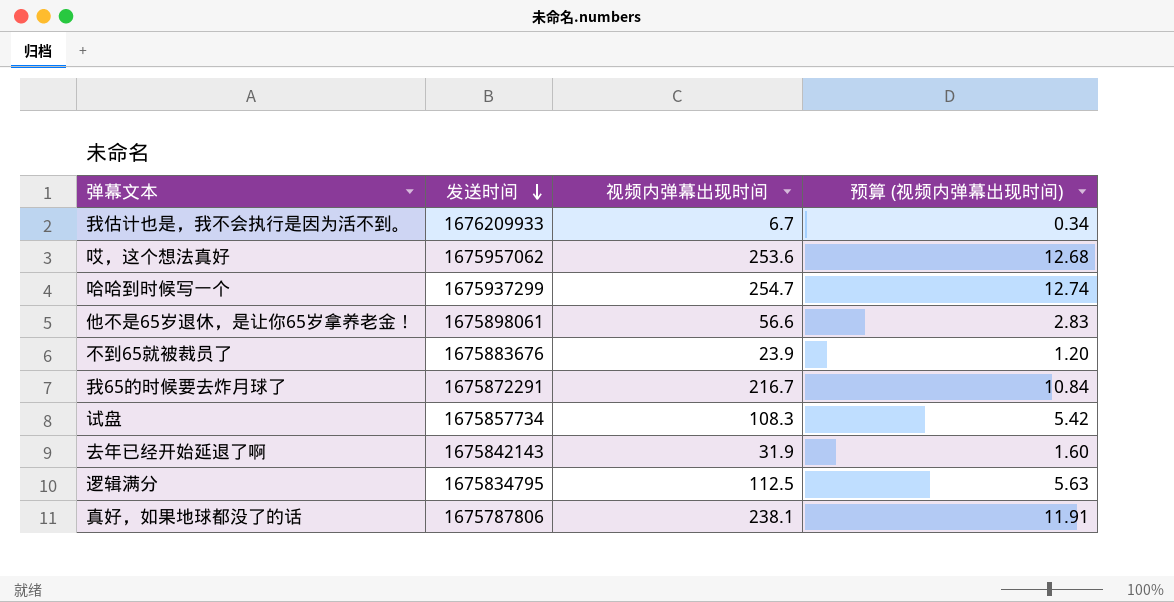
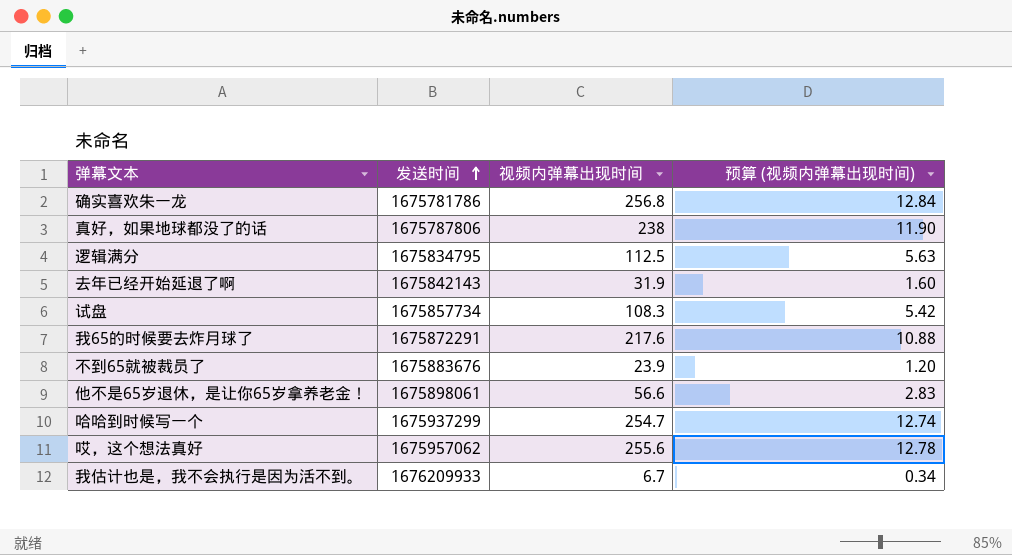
row order: 发送时间 descending -> 发送时间 ascending
row 确实喜欢朱一龙: none -> 1675781786 | 256.8 | 12.84
真好，如果地球都没了的话 | 视频内弹幕出现时间: 238.1 -> 238
真好，如果地球都没了的话 | 预算 (视频内弹幕出现时间): 11.91 -> 11.90
我65的时候要去炸月球了 | 视频内弹幕出现时间: 216.7 -> 217.6
我65的时候要去炸月球了 | 预算 (视频内弹幕出现时间): 10.84 -> 10.88
哎，这个想法真好 | 视频内弹幕出现时间: 253.6 -> 255.6
哎，这个想法真好 | 预算 (视频内弹幕出现时间): 12.68 -> 12.78

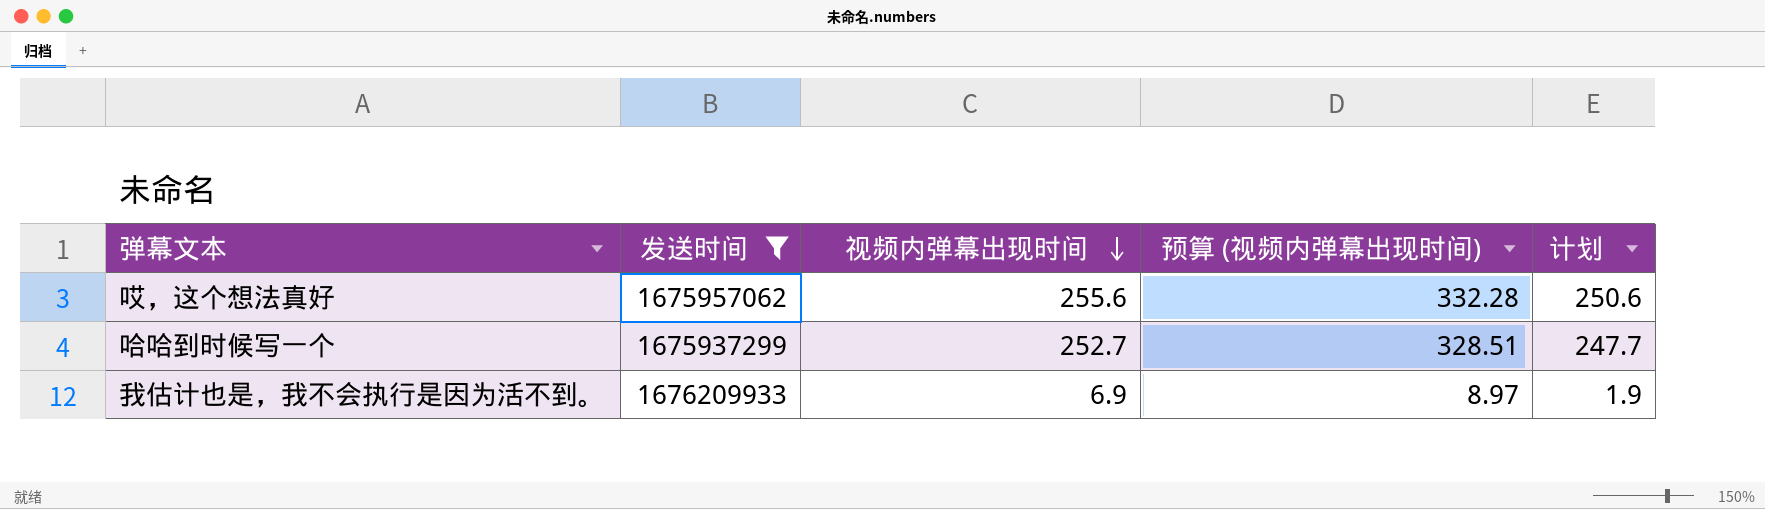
filter: none -> 发送时间 >= 1675937299
row order: 发送时间 ascending -> 视频内弹幕出现时间 descending
column 预算 (视频内弹幕出现时间) | formula: [视频内弹幕出现时间] * 0.05 -> [视频内弹幕出现时间] * 1.3
column 计划 | formula: none -> [视频内弹幕出现时间] - 5
哈哈到时候写一个 | 视频内弹幕出现时间: 254.7 -> 252.7
我估计也是，我不会执行是因为活不到。 | 视频内弹幕出现时间: 6.7 -> 6.9

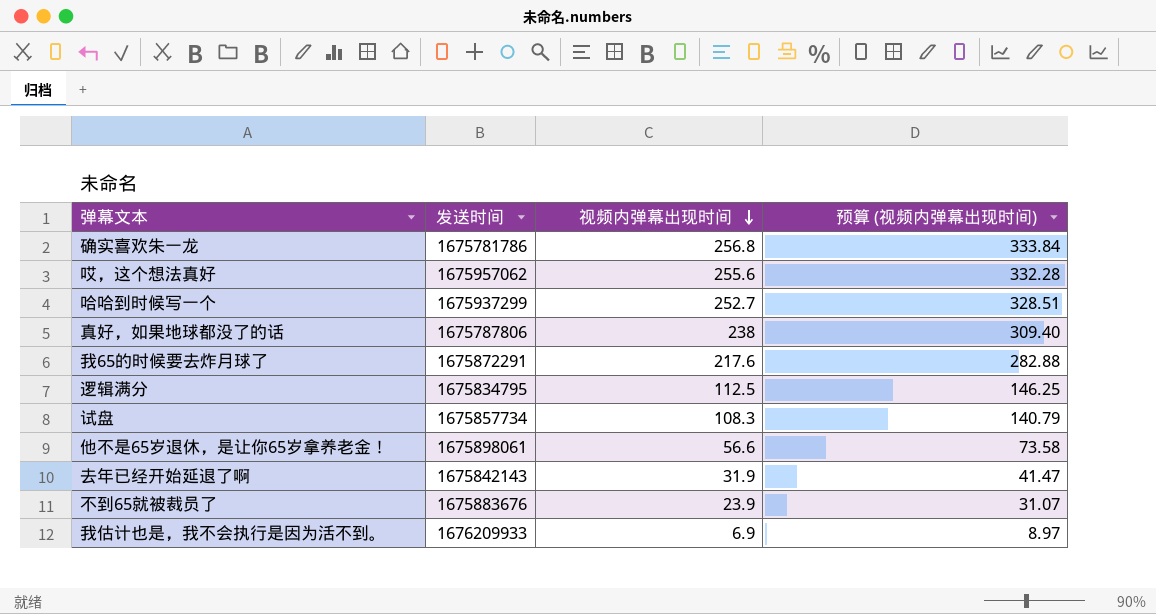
filter: 发送时间 >= 1675937299 -> none
column 计划 | formula: [视频内弹幕出现时间] - 5 -> none

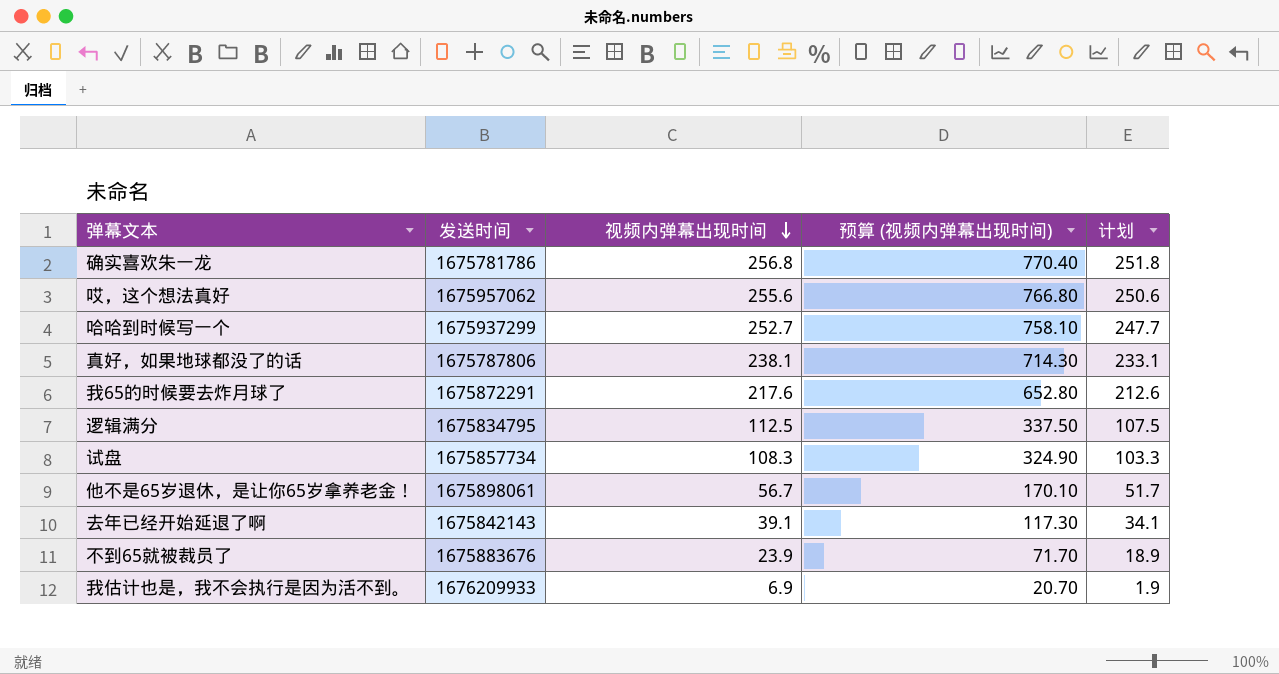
column 预算 (视频内弹幕出现时间) | formula: [视频内弹幕出现时间] * 1.3 -> [视频内弹幕出现时间] * 3
column 计划 | formula: none -> [视频内弹幕出现时间] - 5
真好，如果地球都没了的话 | 视频内弹幕出现时间: 238 -> 238.1
他不是65岁退休，是让你65岁拿养老金！ | 视频内弹幕出现时间: 56.6 -> 56.7
去年已经开始延退了啊 | 视频内弹幕出现时间: 31.9 -> 39.1

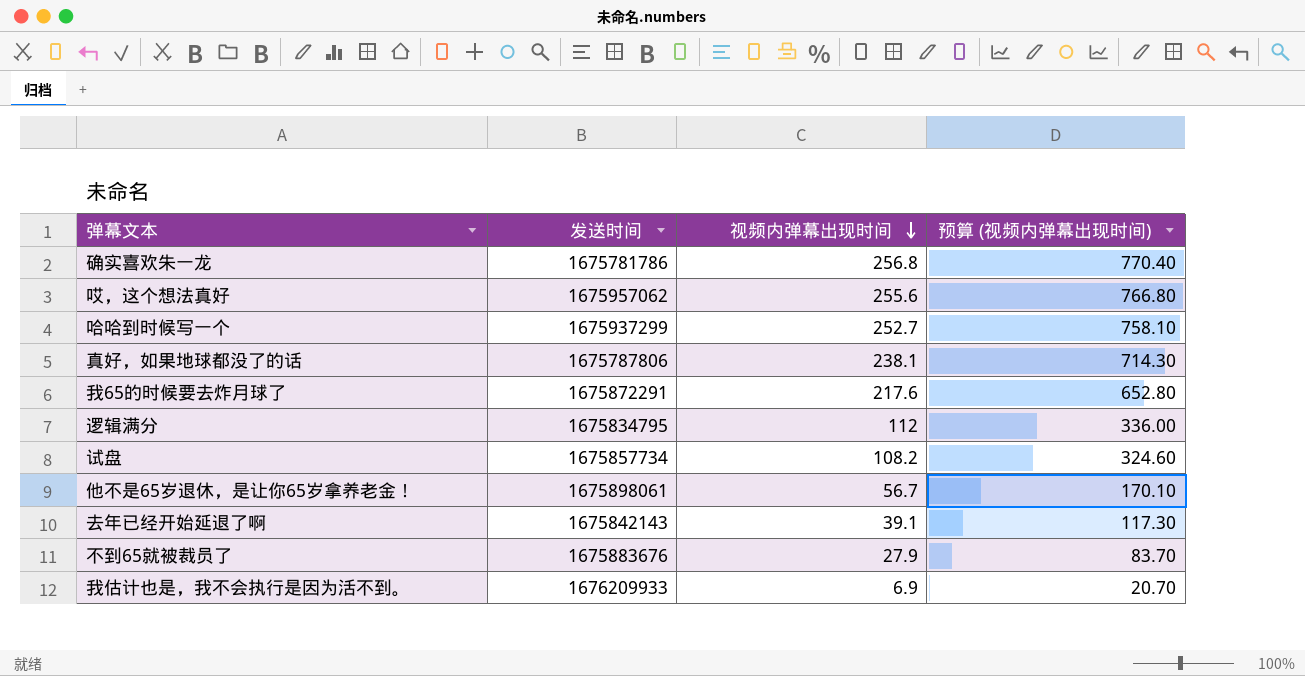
column 计划 | formula: [视频内弹幕出现时间] - 5 -> none
逻辑满分 | 视频内弹幕出现时间: 112.5 -> 112
逻辑满分 | 预算 (视频内弹幕出现时间): 337.50 -> 336.00
试盘 | 视频内弹幕出现时间: 108.3 -> 108.2
试盘 | 预算 (视频内弹幕出现时间): 324.90 -> 324.60
不到65就被裁员了 | 视频内弹幕出现时间: 23.9 -> 27.9
不到65就被裁员了 | 预算 (视频内弹幕出现时间): 71.70 -> 83.70

